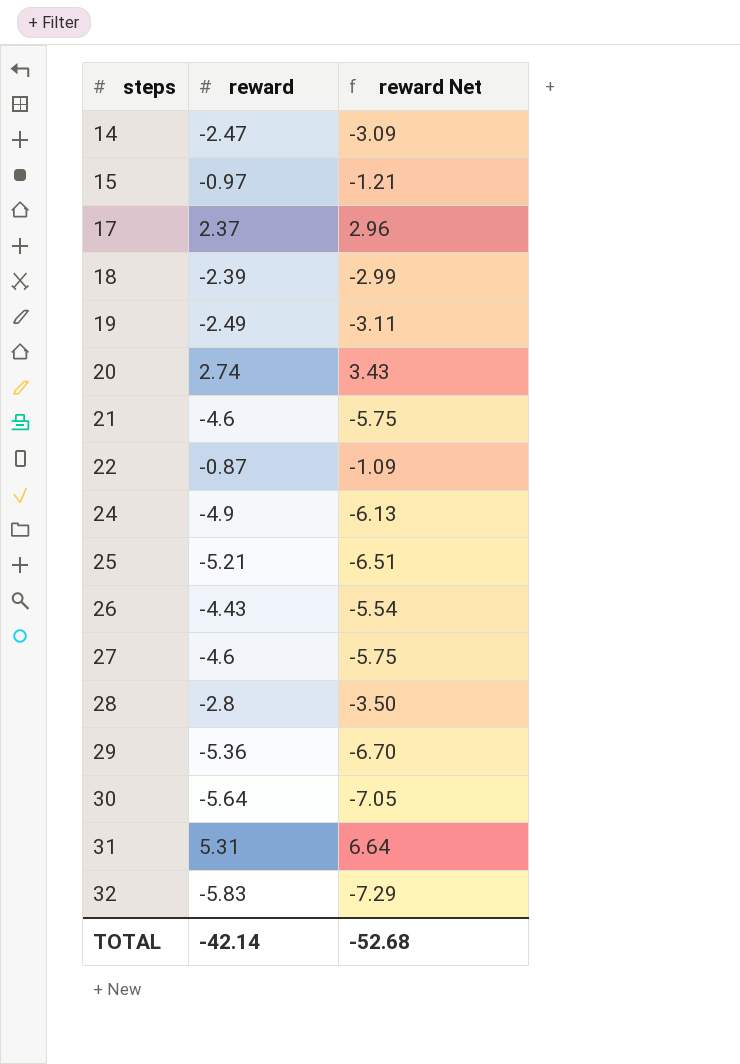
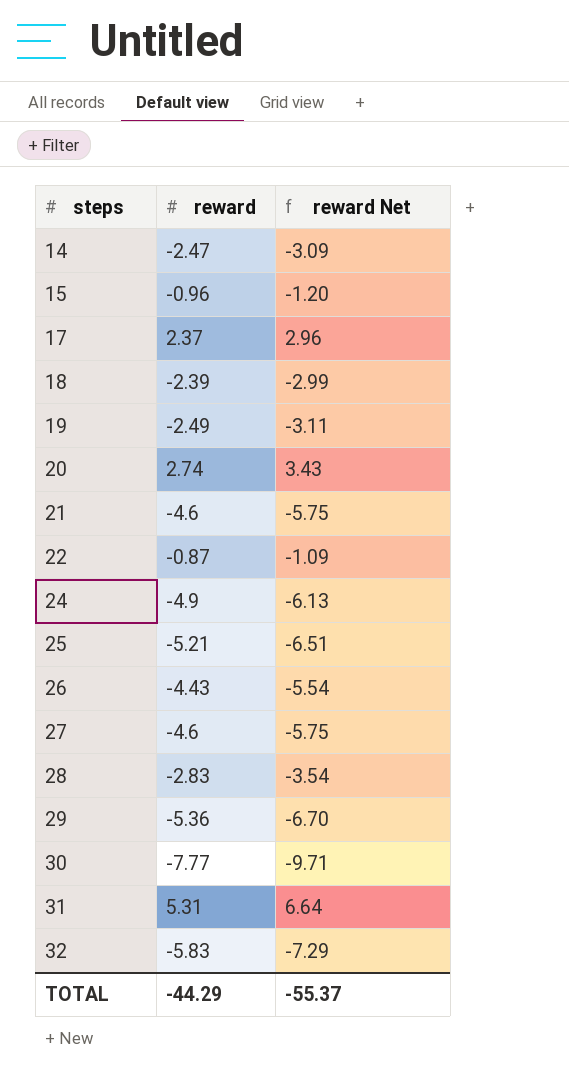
15 | reward: -0.97 -> -0.96
15 | reward Net: -1.21 -> -1.20
28 | reward: -2.8 -> -2.83
28 | reward Net: -3.50 -> -3.54
30 | reward: -5.64 -> -7.77
30 | reward Net: -7.05 -> -9.71
TOTAL | reward: -42.14 -> -44.29
TOTAL | reward Net: -52.68 -> -55.37

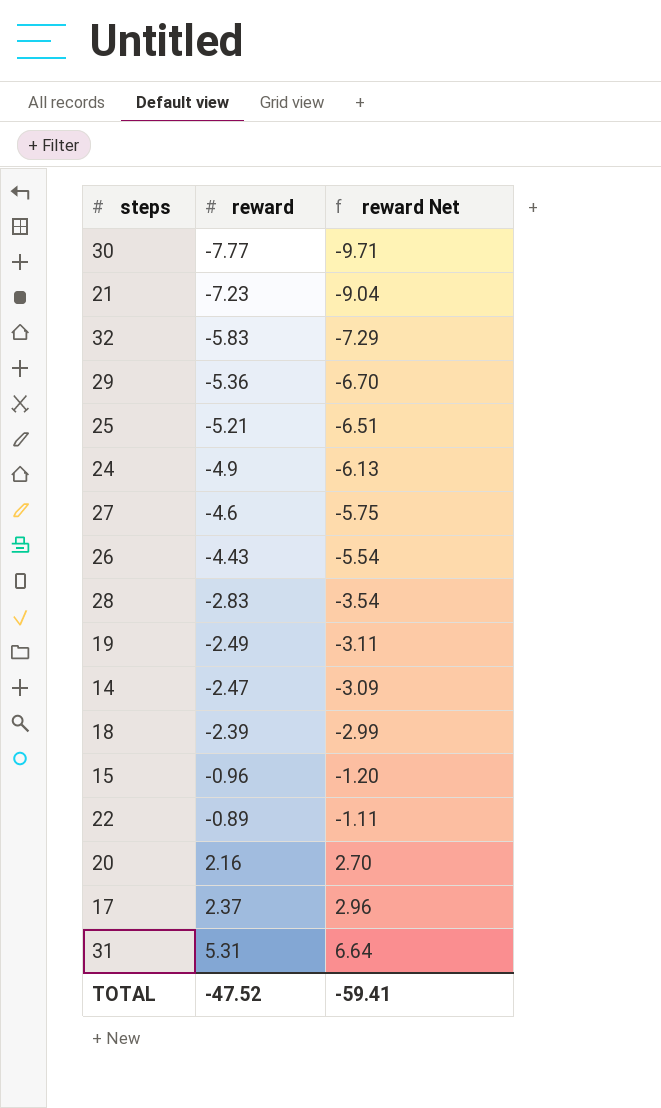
row order: steps ascending -> reward ascending
21 | reward: -4.6 -> -7.23
21 | reward Net: -5.75 -> -9.04
22 | reward: -0.87 -> -0.89
22 | reward Net: -1.09 -> -1.11
20 | reward: 2.74 -> 2.16
20 | reward Net: 3.43 -> 2.70
TOTAL | reward: -44.29 -> -47.52
TOTAL | reward Net: -55.37 -> -59.41

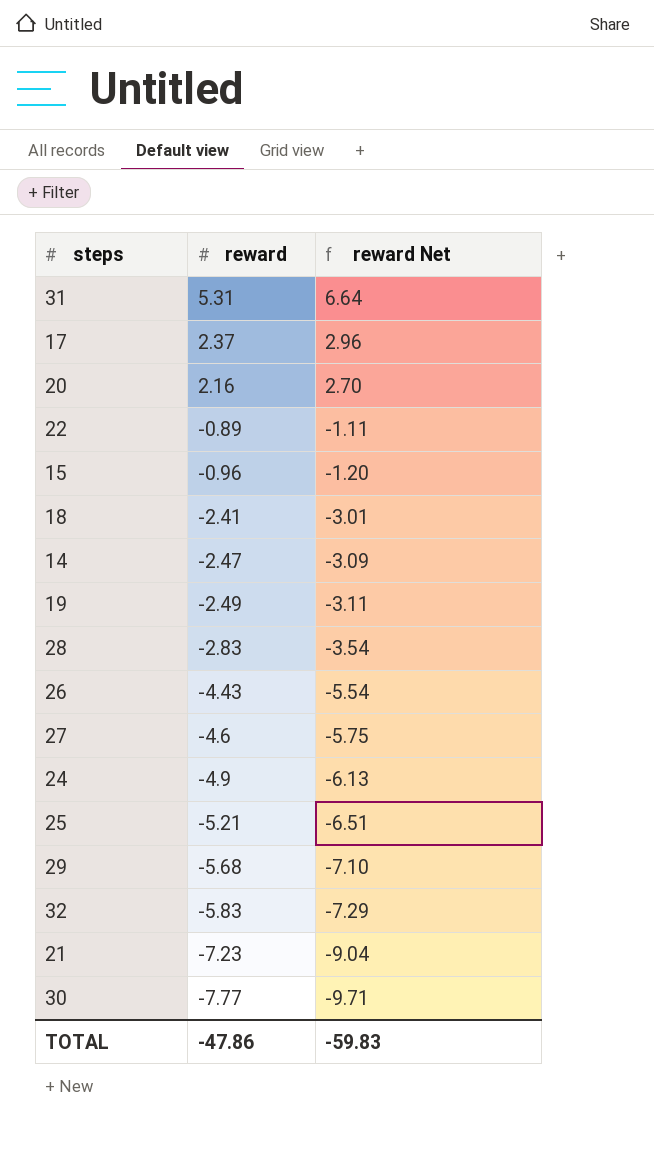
row order: reward ascending -> reward descending
18 | reward: -2.39 -> -2.41
18 | reward Net: -2.99 -> -3.01
29 | reward: -5.36 -> -5.68
29 | reward Net: -6.70 -> -7.10
TOTAL | reward: -47.52 -> -47.86
TOTAL | reward Net: -59.41 -> -59.83

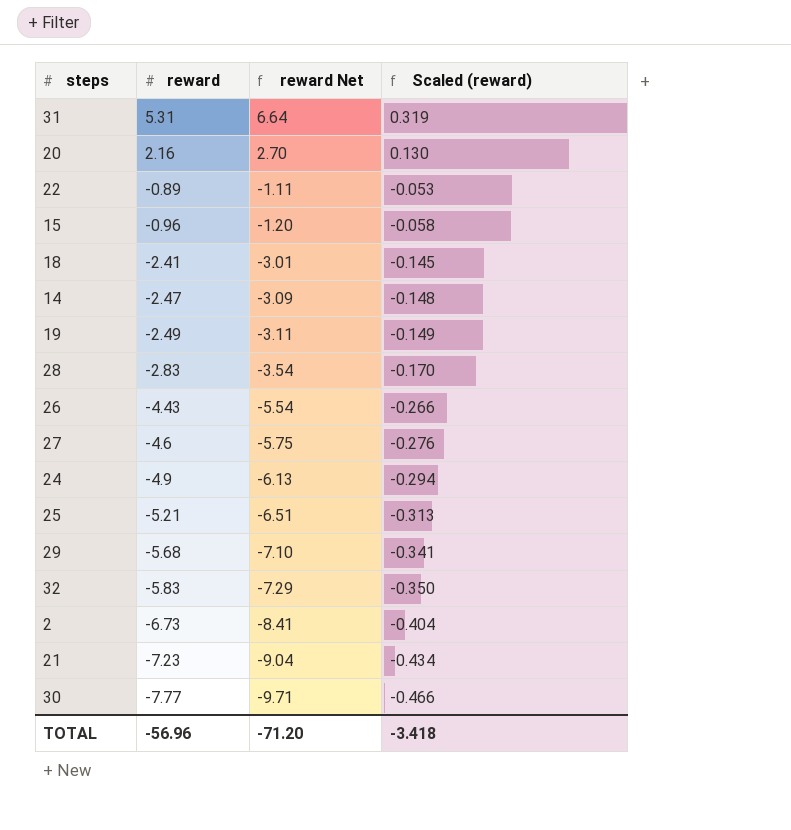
column Scaled (reward) | formula: none -> [reward] * 0.06
row 17: 2.37 | 2.96 -> none
row 2: none -> -6.73 | -8.41 | -0.404
TOTAL | reward: -47.86 -> -56.96
TOTAL | reward Net: -59.83 -> -71.20

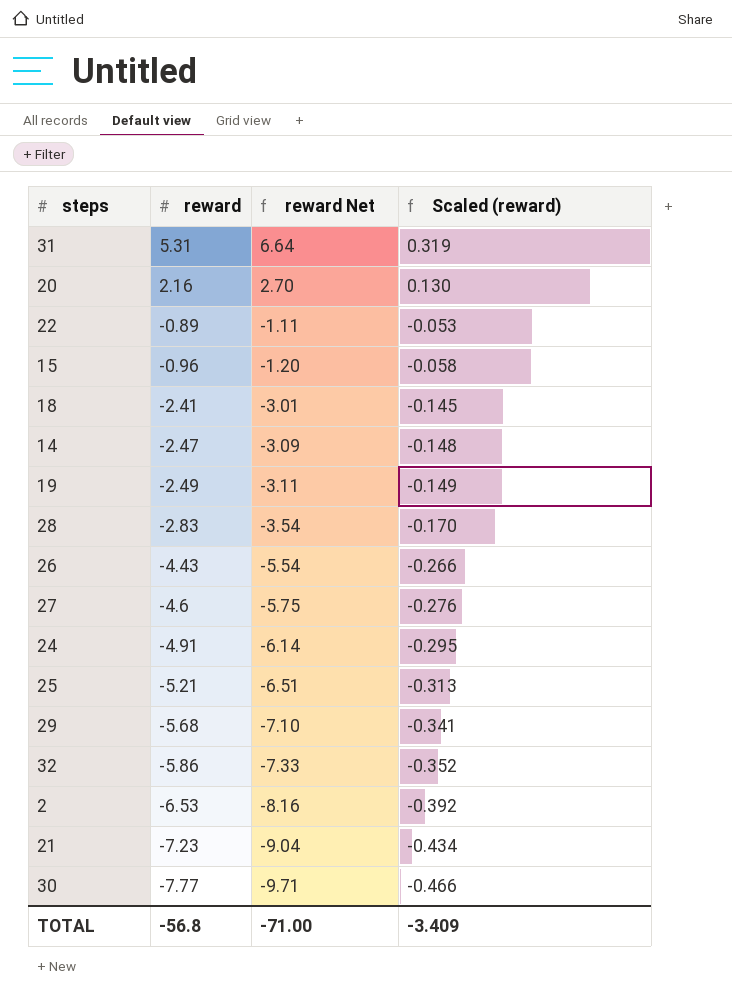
24 | reward: -4.9 -> -4.91
24 | reward Net: -6.13 -> -6.14
24 | Scaled (reward): -0.294 -> -0.295
32 | reward: -5.83 -> -5.86
32 | reward Net: -7.29 -> -7.33
32 | Scaled (reward): -0.350 -> -0.352
2 | reward: -6.73 -> -6.53
2 | reward Net: -8.41 -> -8.16
2 | Scaled (reward): -0.404 -> -0.392
TOTAL | reward: -56.96 -> -56.8
TOTAL | reward Net: -71.20 -> -71.00
TOTAL | Scaled (reward): -3.418 -> -3.409

